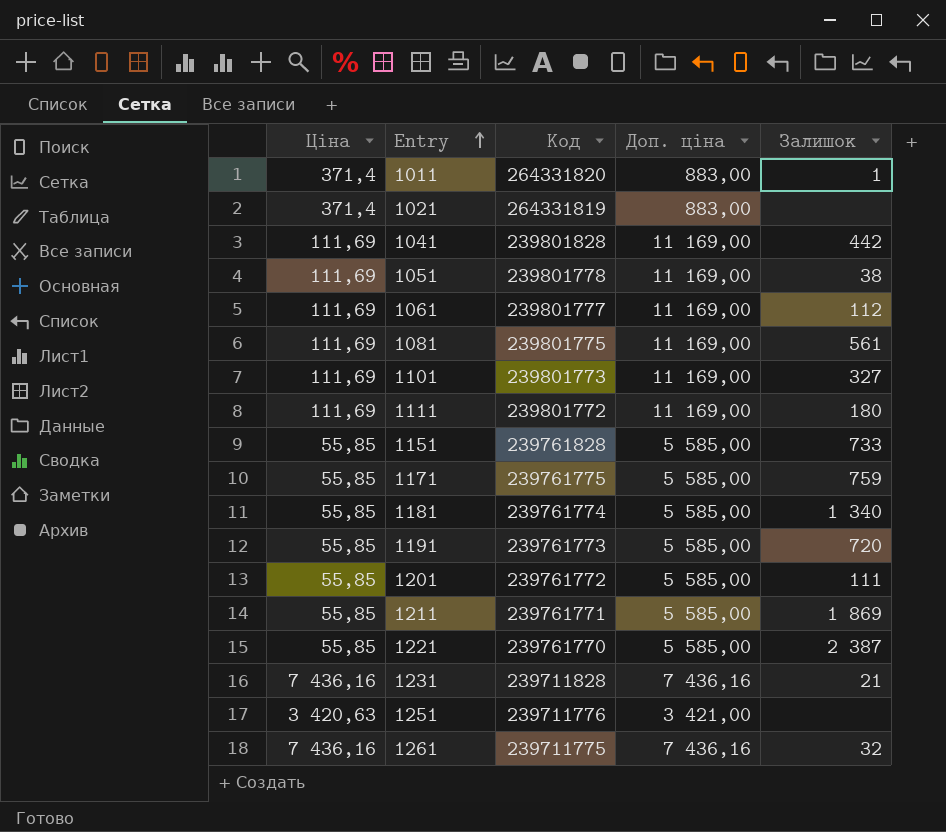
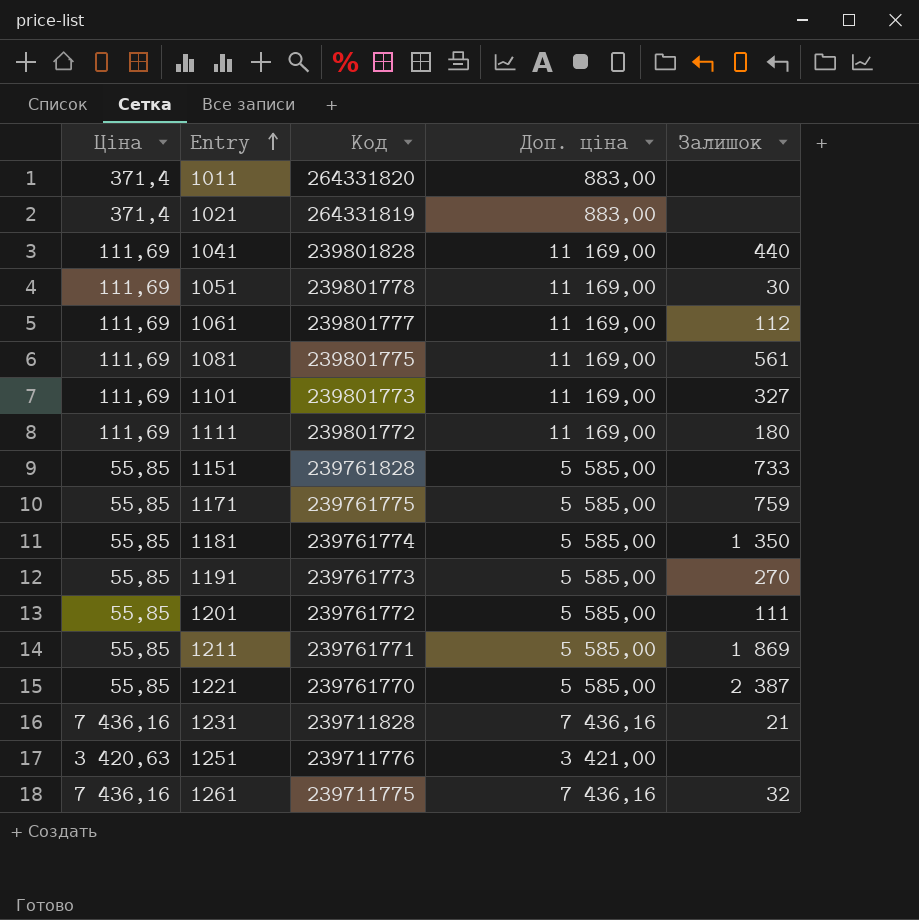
1011 | Залишок: 1 -> none
1041 | Залишок: 442 -> 440
1051 | Залишок: 38 -> 30
1181 | Залишок: 1 340 -> 1 350
1191 | Залишок: 720 -> 270

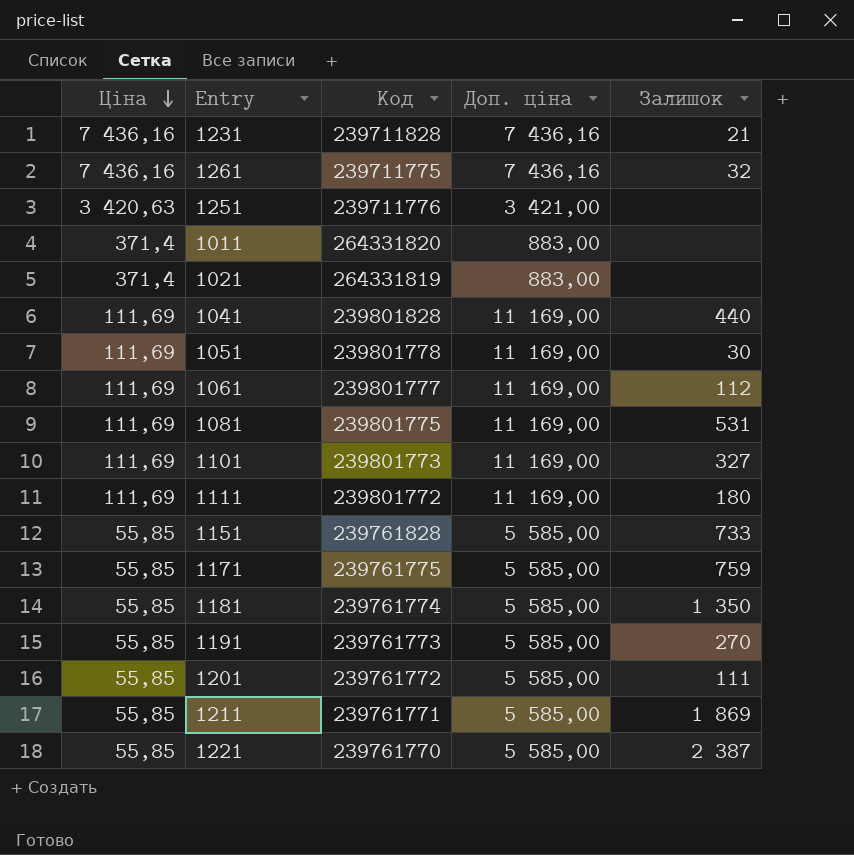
row order: Entry ascending -> Ціна descending
1081 | Залишок: 561 -> 531

